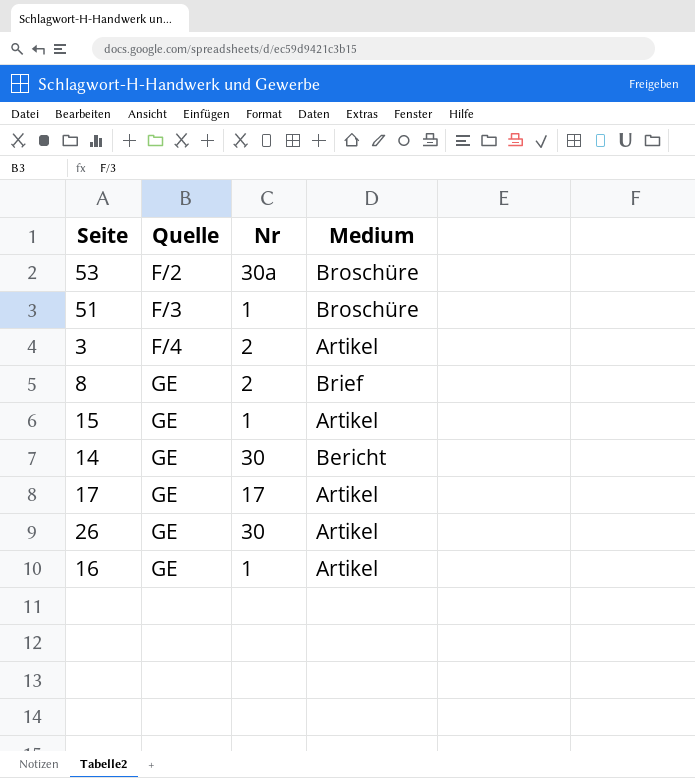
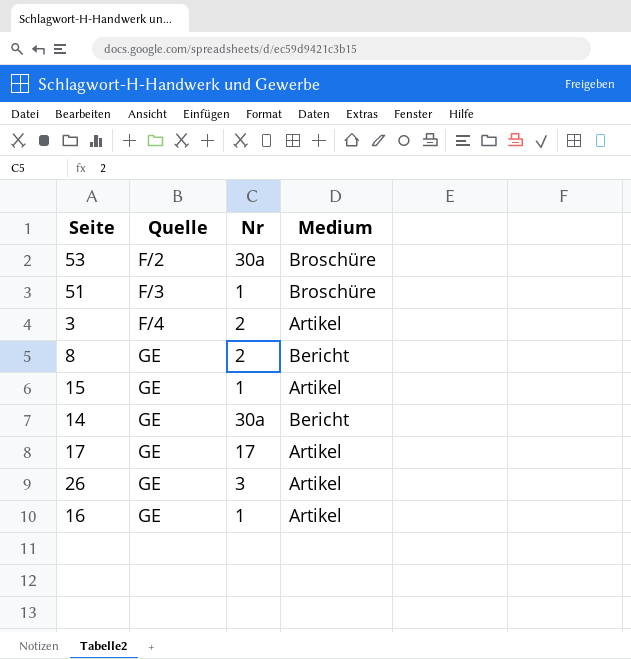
8 | Medium: Brief -> Bericht
14 | Nr: 30 -> 30a
26 | Nr: 30 -> 3

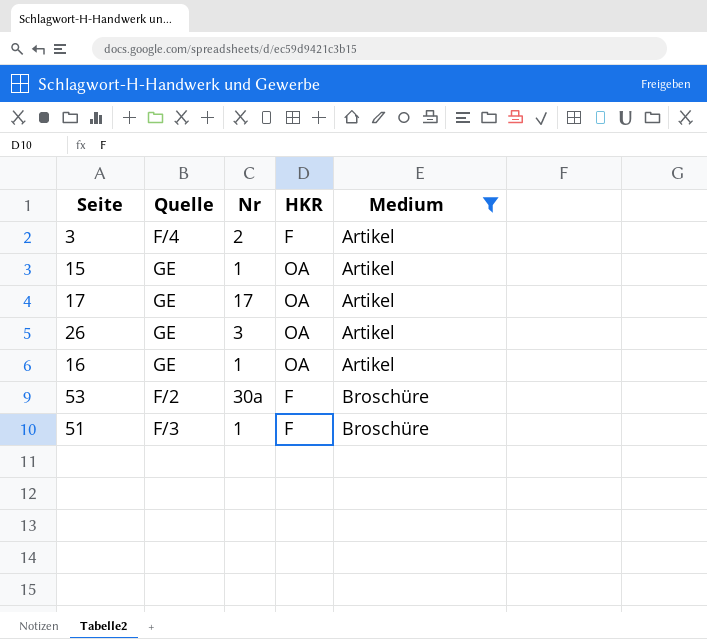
filter: none -> Medium != Bericht
row order: Quelle ascending -> Medium ascending
column HKR | position: none -> 4

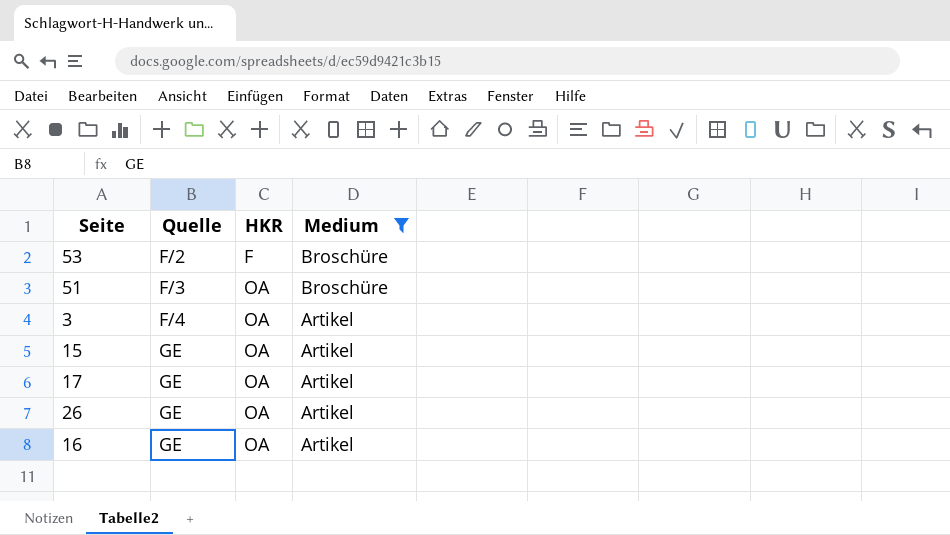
row order: Medium ascending -> Quelle ascending
column Nr | position: 3 -> none
51 | HKR: F -> OA
3 | HKR: F -> OA

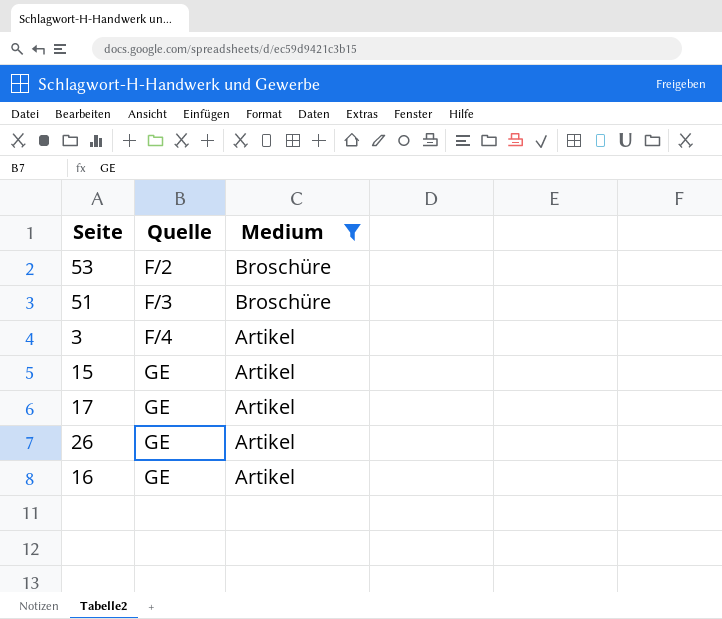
column HKR | position: 3 -> none

